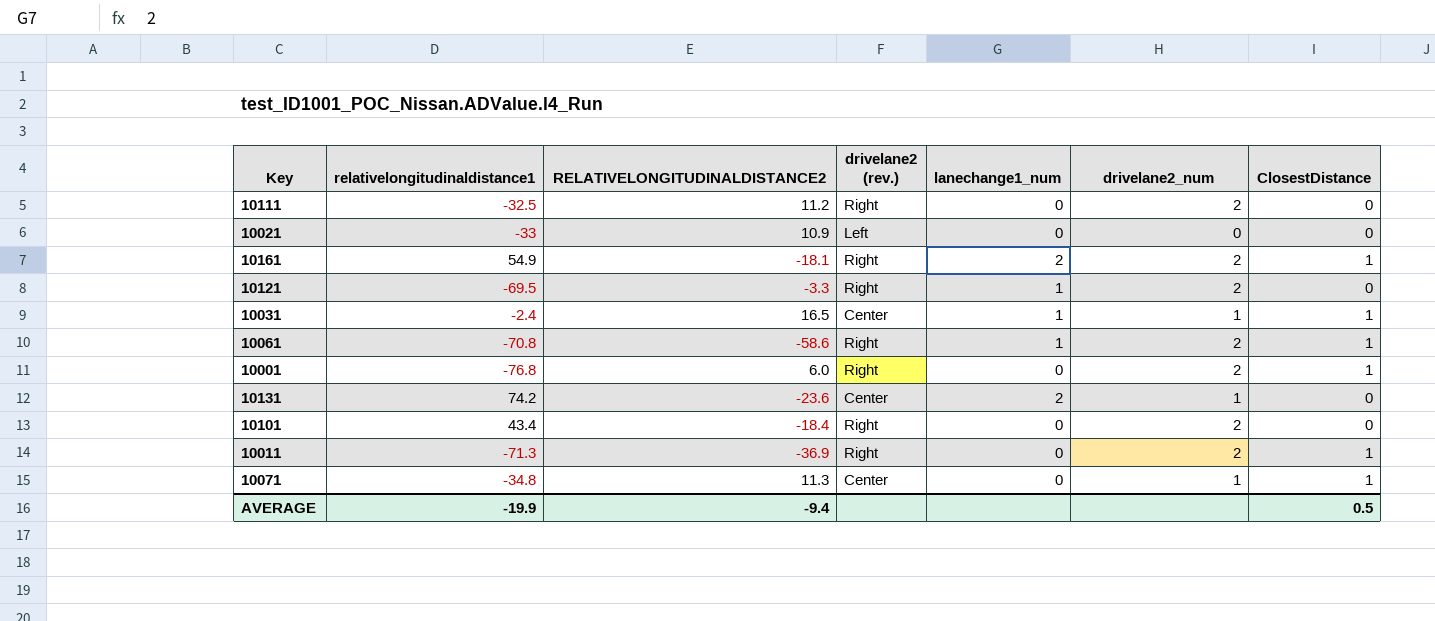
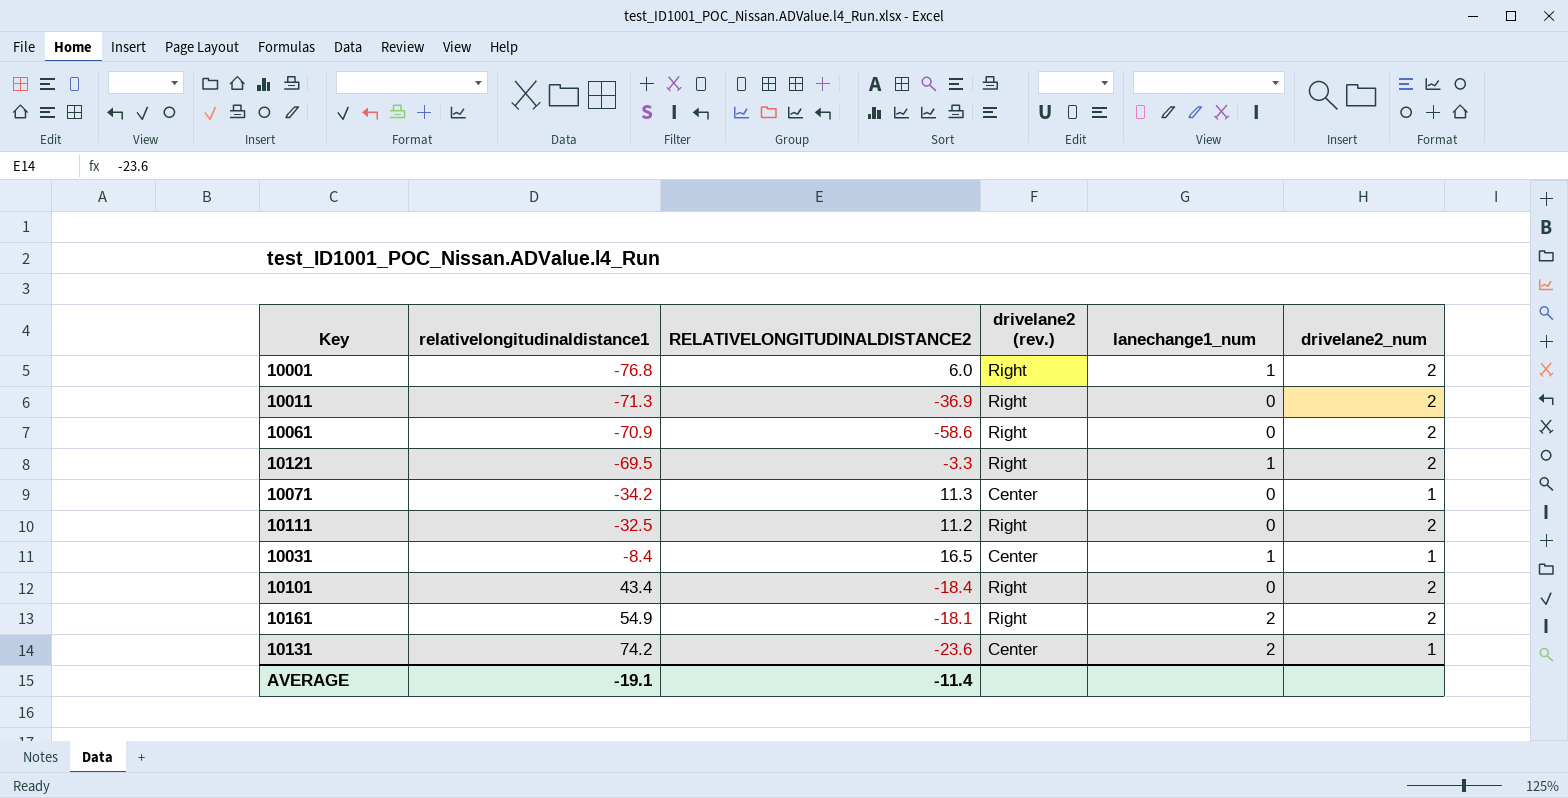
row order: none -> relativelongitudinaldistance1 ascending
column ClosestDistance | position: 7 -> none
row 10021: -33 | 10.9 | Left | 0 | 0 | 0 -> none
10001 | lanechange1_num: 0 -> 1
10061 | relativelongitudinaldistance1: -70.8 -> -70.9
10061 | lanechange1_num: 1 -> 0
10071 | relativelongitudinaldistance1: -34.8 -> -34.2
10031 | relativelongitudinaldistance1: -2.4 -> -8.4
AVERAGE | relativelongitudinaldistance1: -19.9 -> -19.1
AVERAGE | RELATIVELONGITUDINALDISTANCE2: -9.4 -> -11.4

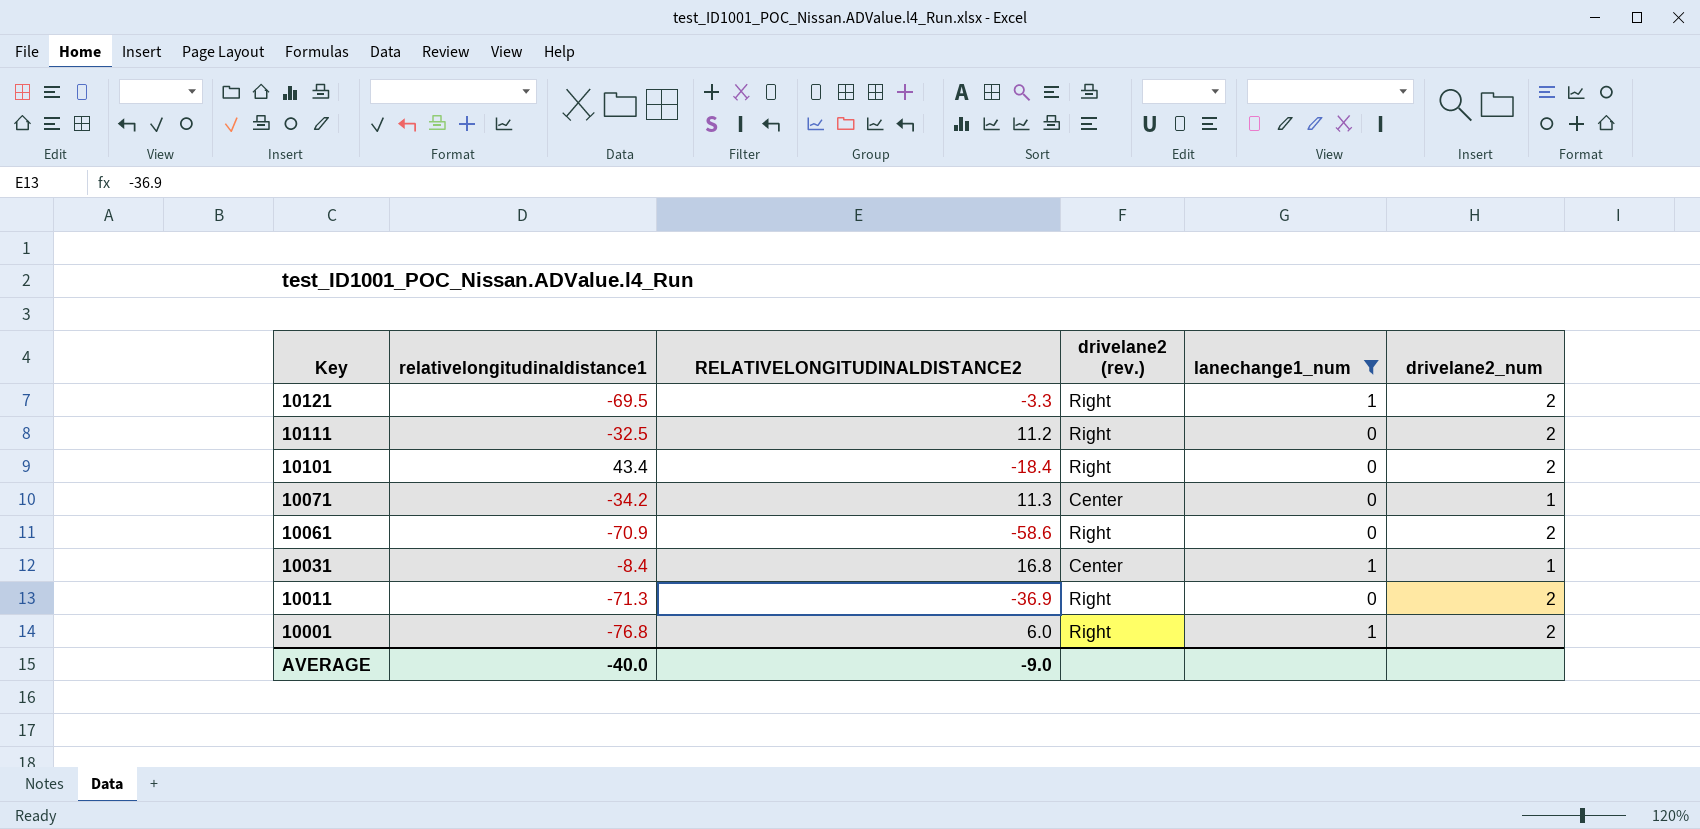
filter: none -> lanechange1_num != 2
row order: relativelongitudinaldistance1 ascending -> Key descending
10031 | RELATIVELONGITUDINALDISTANCE2: 16.5 -> 16.8
AVERAGE | relativelongitudinaldistance1: -19.1 -> -40.0
AVERAGE | RELATIVELONGITUDINALDISTANCE2: -11.4 -> -9.0

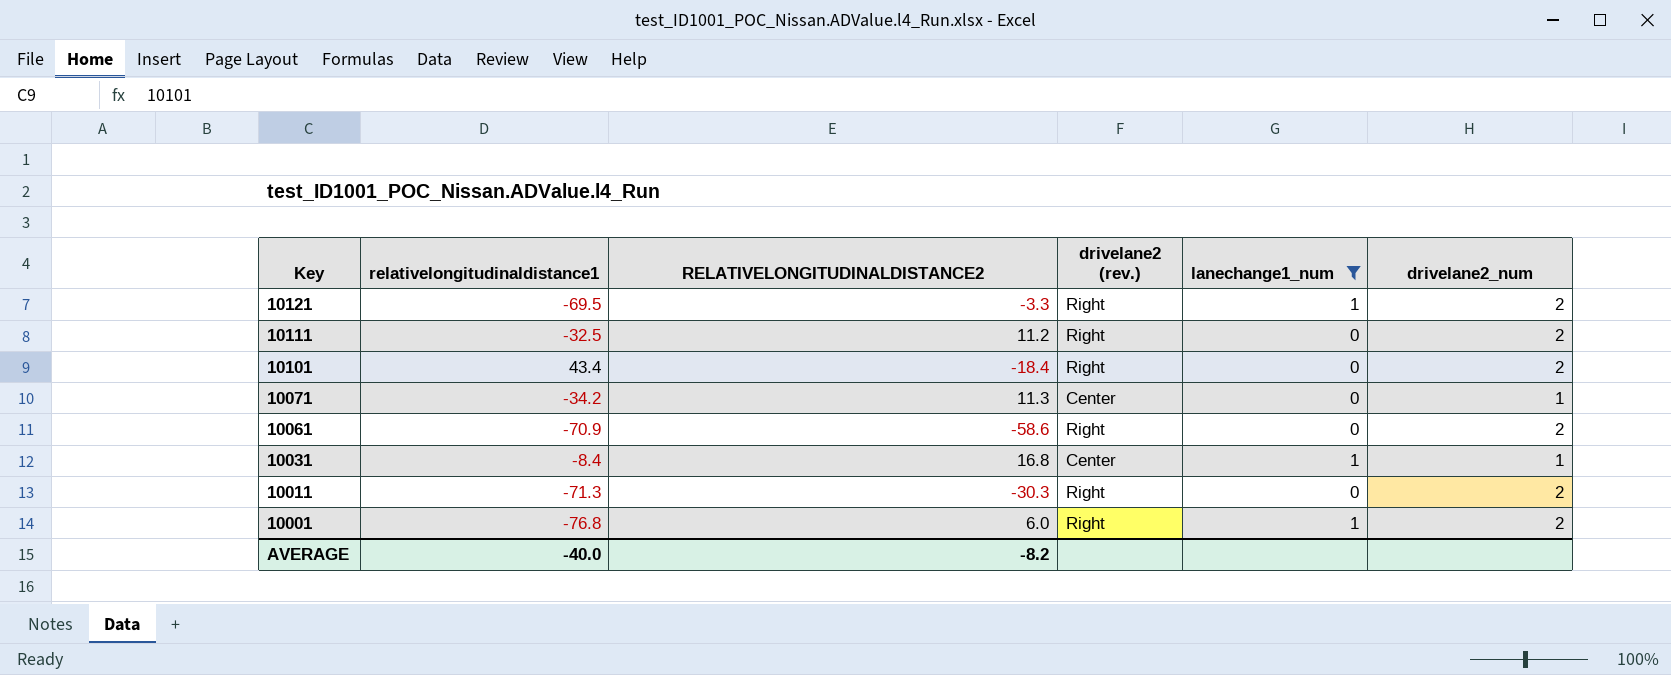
10011 | RELATIVELONGITUDINALDISTANCE2: -36.9 -> -30.3
AVERAGE | RELATIVELONGITUDINALDISTANCE2: -9.0 -> -8.2

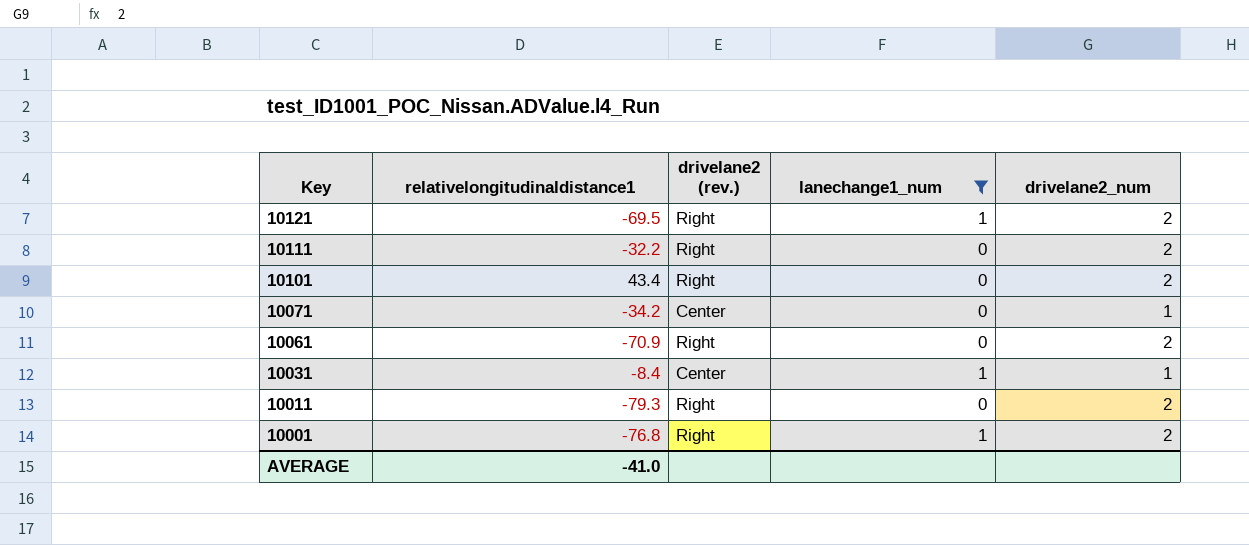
column RELATIVELONGITUDINALDISTANCE2 | position: 3 -> none
10111 | relativelongitudinaldistance1: -32.5 -> -32.2
10011 | relativelongitudinaldistance1: -71.3 -> -79.3
AVERAGE | relativelongitudinaldistance1: -40.0 -> -41.0

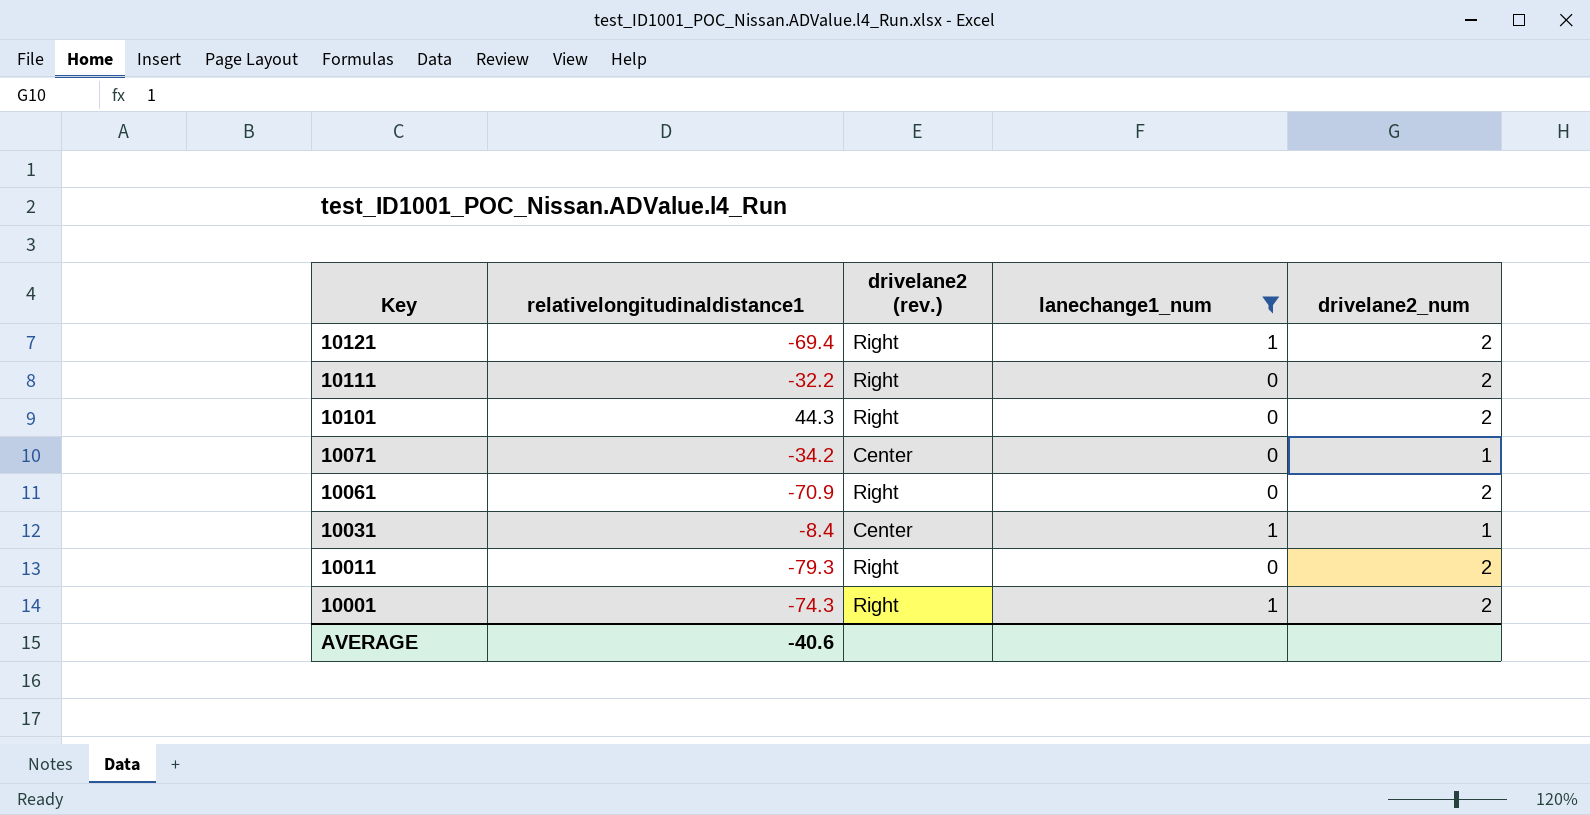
10121 | relativelongitudinaldistance1: -69.5 -> -69.4
10101 | relativelongitudinaldistance1: 43.4 -> 44.3
10001 | relativelongitudinaldistance1: -76.8 -> -74.3
AVERAGE | relativelongitudinaldistance1: -41.0 -> -40.6

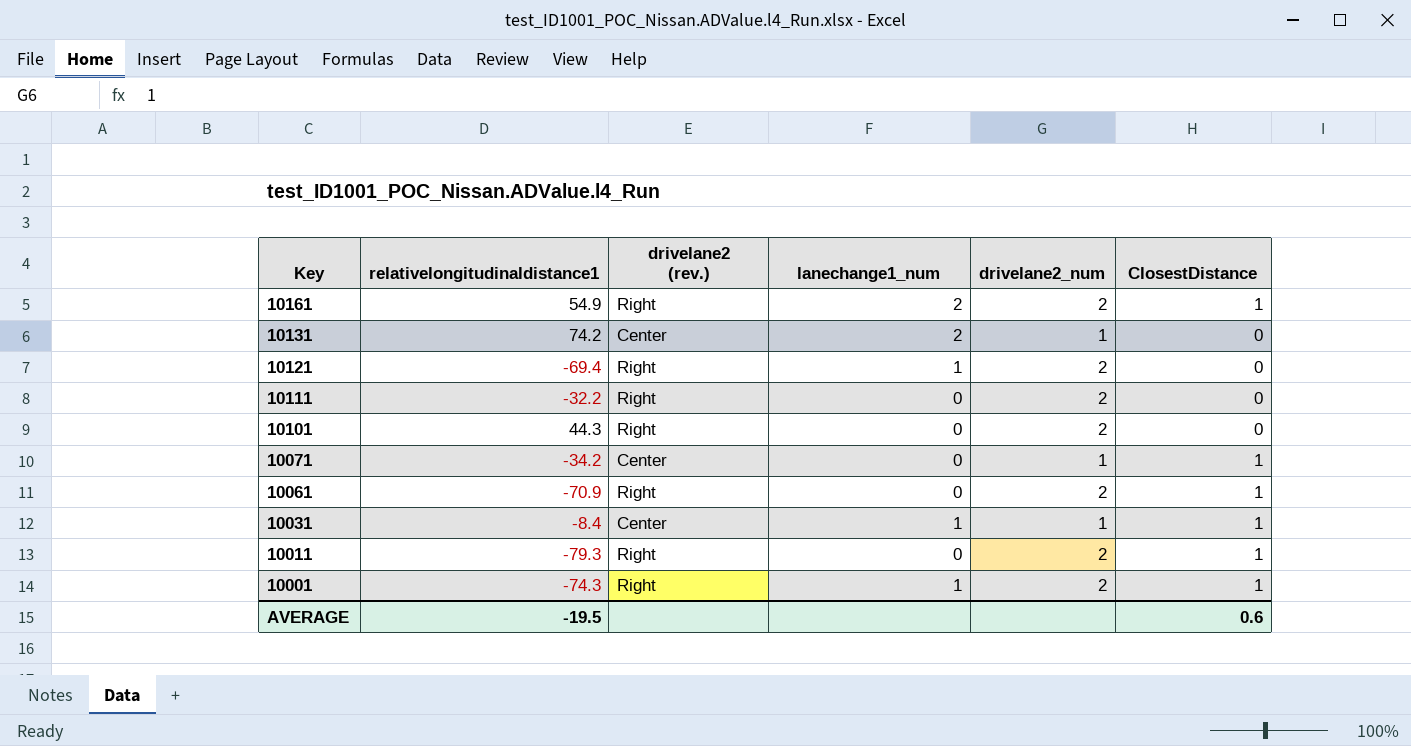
filter: lanechange1_num != 2 -> none
column ClosestDistance | position: none -> 6
AVERAGE | relativelongitudinaldistance1: -40.6 -> -19.5

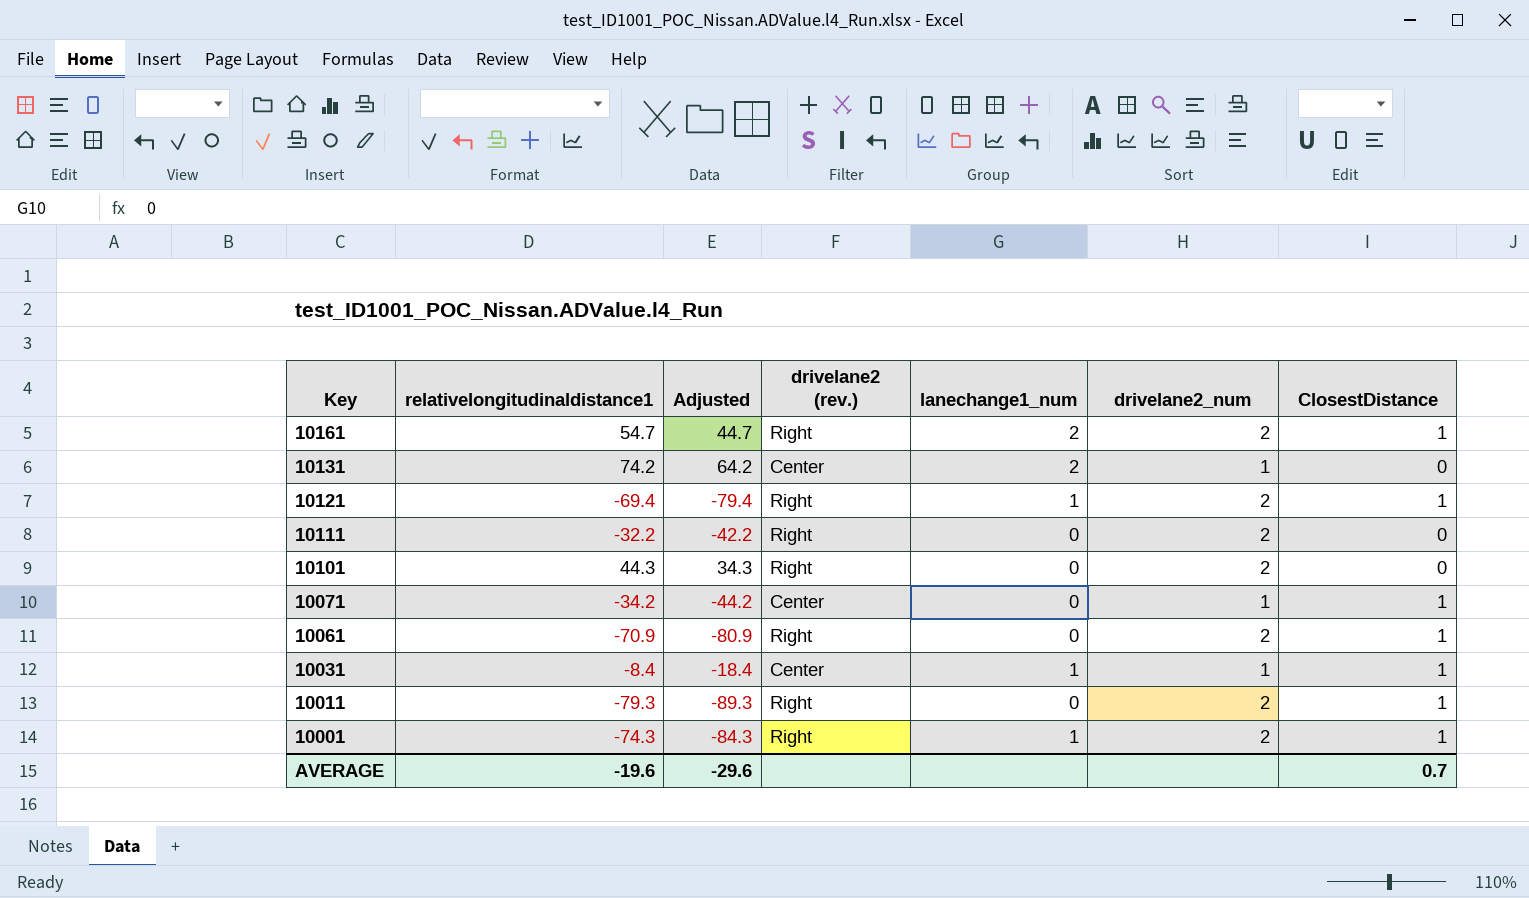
column Adjusted | formula: none -> [relativelongitudinaldistance1] - 10
10161 | relativelongitudinaldistance1: 54.9 -> 54.7
10121 | ClosestDistance: 0 -> 1
AVERAGE | relativelongitudinaldistance1: -19.5 -> -19.6
AVERAGE | ClosestDistance: 0.6 -> 0.7

